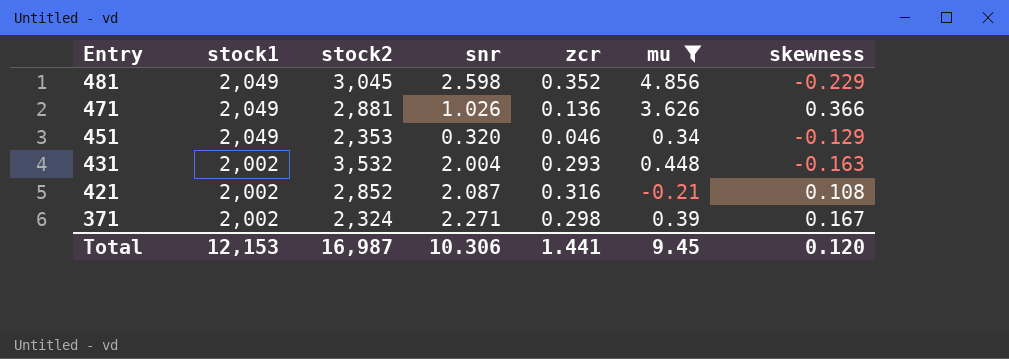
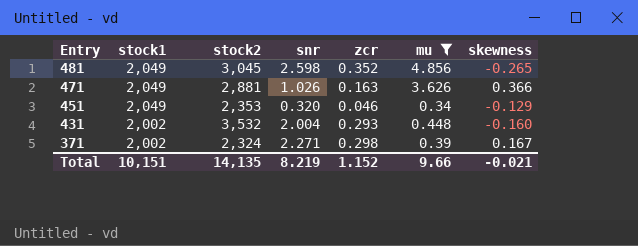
row 421: 2,002 | 2,852 | 2.087 | 0.316 | -0.21 | 0.108 -> none
481 | skewness: -0.229 -> -0.265
471 | zcr: 0.136 -> 0.163
431 | skewness: -0.163 -> -0.160
Total | stock1: 12,153 -> 10,151
Total | stock2: 16,987 -> 14,135
Total | snr: 10.306 -> 8.219
Total | zcr: 1.441 -> 1.152
Total | mu: 9.45 -> 9.66
Total | skewness: 0.120 -> -0.021

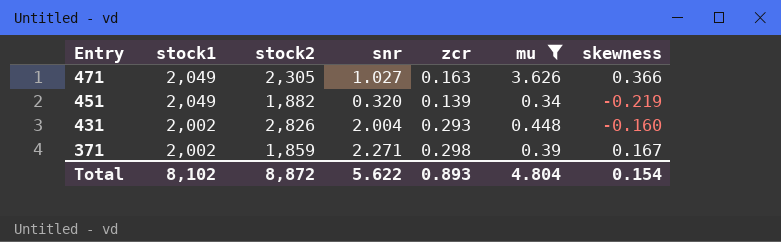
row 481: 2,049 | 3,045 | 2.598 | 0.352 | 4.856 | -0.265 -> none
471 | stock2: 2,881 -> 2,305
471 | snr: 1.026 -> 1.027
451 | stock2: 2,353 -> 1,882
451 | zcr: 0.046 -> 0.139
451 | skewness: -0.129 -> -0.219
431 | stock2: 3,532 -> 2,826
371 | stock2: 2,324 -> 1,859
Total | stock1: 10,151 -> 8,102
Total | stock2: 14,135 -> 8,872
Total | snr: 8.219 -> 5.622
Total | zcr: 1.152 -> 0.893
Total | mu: 9.66 -> 4.804
Total | skewness: -0.021 -> 0.154

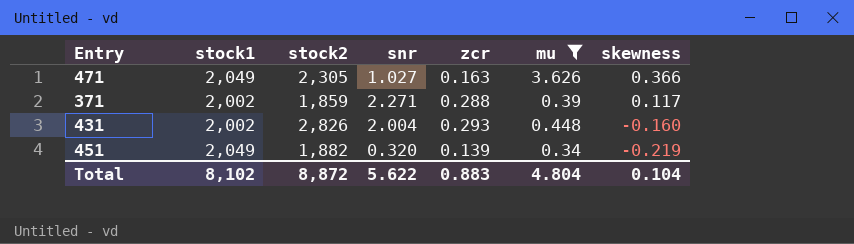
row order: Entry descending -> skewness descending
371 | zcr: 0.298 -> 0.288
371 | skewness: 0.167 -> 0.117
Total | zcr: 0.893 -> 0.883
Total | skewness: 0.154 -> 0.104

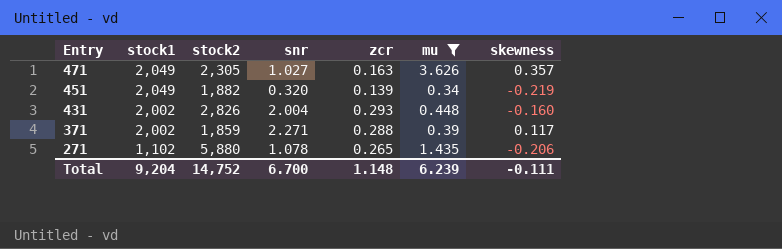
row order: skewness descending -> Entry descending
471 | skewness: 0.366 -> 0.357
row 271: none -> 1,102 | 5,880 | 1.078 | 0.265 | 1.435 | -0.206
Total | stock1: 8,102 -> 9,204
Total | stock2: 8,872 -> 14,752
Total | snr: 5.622 -> 6.700
Total | zcr: 0.883 -> 1.148
Total | mu: 4.804 -> 6.239
Total | skewness: 0.104 -> -0.111

